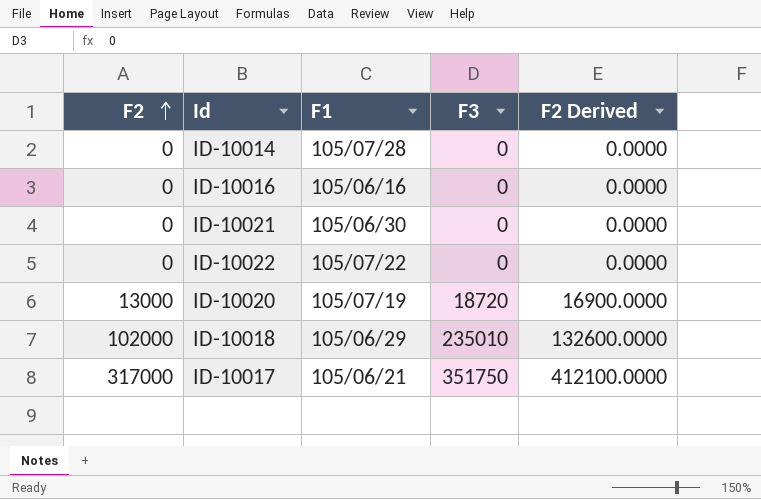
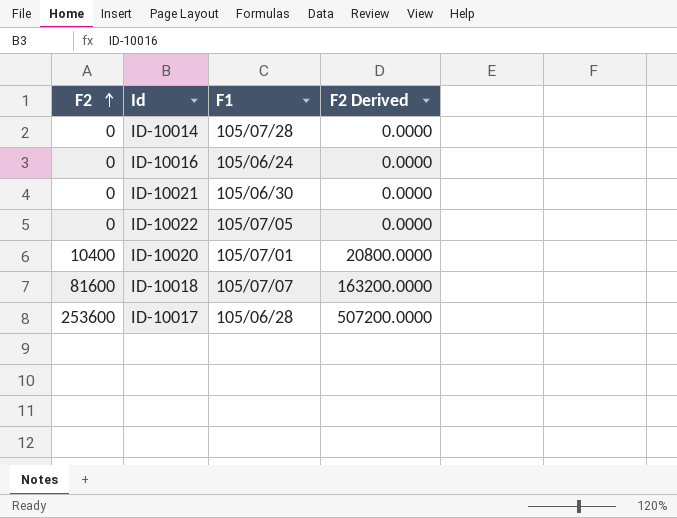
column F3 | position: 4 -> none
column F2 Derived | formula: [F2] * 1.3 -> [F2] * 2
ID-10016 | F1: 105/06/16 -> 105/06/24
ID-10022 | F1: 105/07/22 -> 105/07/05
ID-10020 | F2: 13000 -> 10400
ID-10020 | F1: 105/07/19 -> 105/07/01
ID-10018 | F2: 102000 -> 81600
ID-10018 | F1: 105/06/29 -> 105/07/07
ID-10017 | F2: 317000 -> 253600
ID-10017 | F1: 105/06/21 -> 105/06/28

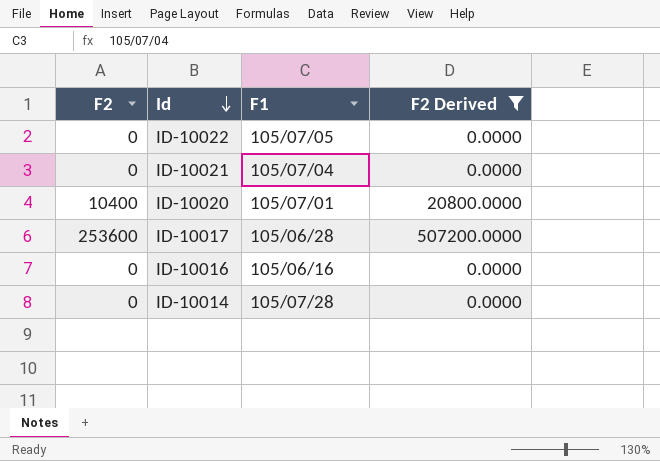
filter: none -> F2 Derived != 163200.0000
row order: F2 ascending -> Id descending
ID-10021 | F1: 105/06/30 -> 105/07/04
ID-10016 | F1: 105/06/24 -> 105/06/16

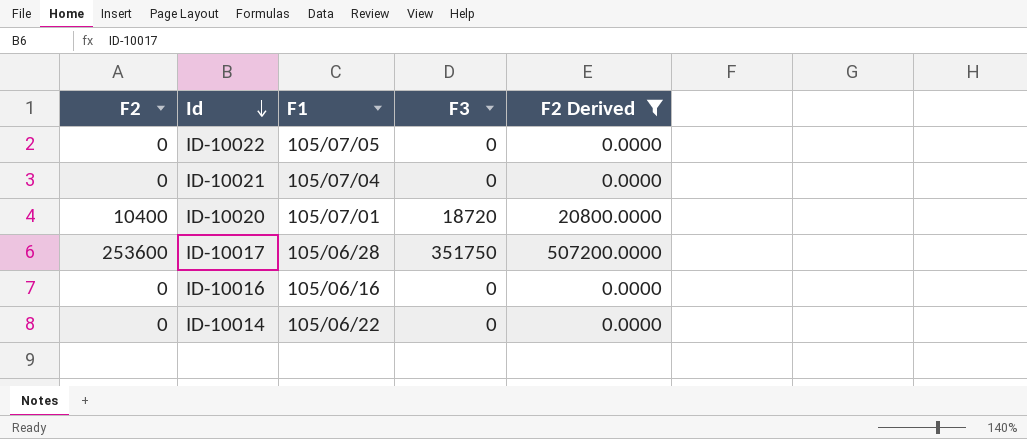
column F3 | position: none -> 4
ID-10014 | F1: 105/07/28 -> 105/06/22

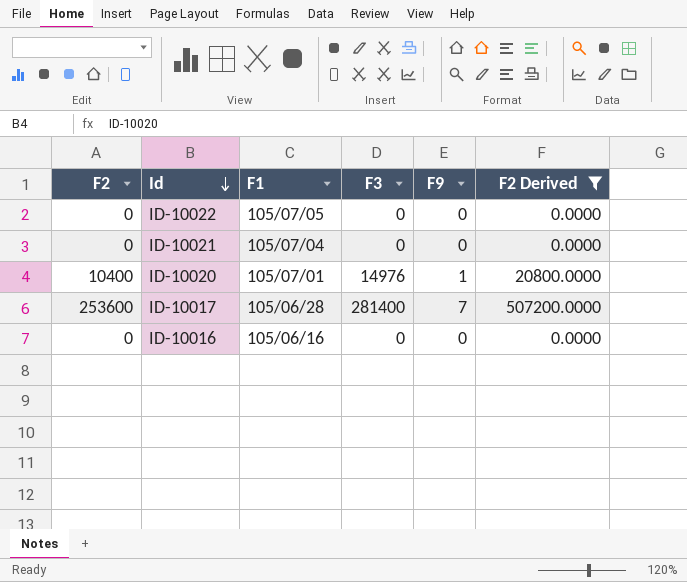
column F9 | position: none -> 5
row ID-10014: 0 | 105/06/22 | 0 | 0.0000 -> none
ID-10020 | F3: 18720 -> 14976
ID-10017 | F3: 351750 -> 281400

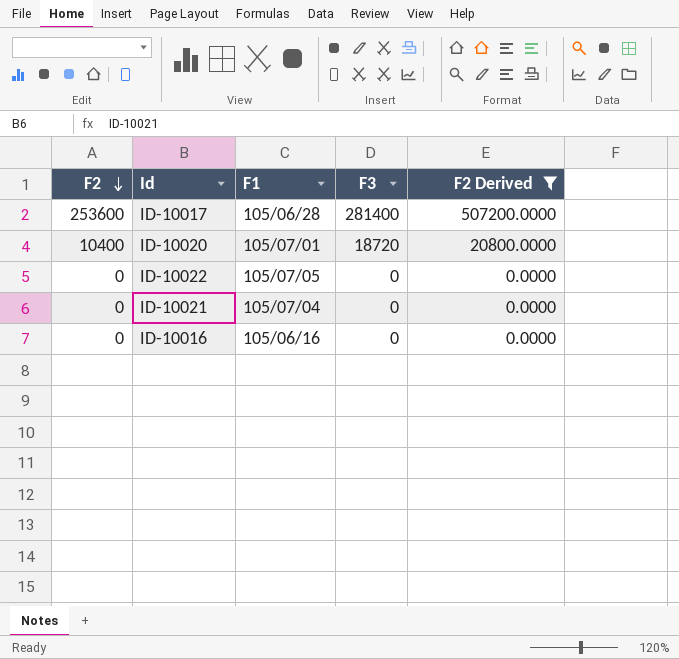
row order: Id descending -> F2 descending
column F9 | position: 5 -> none
ID-10020 | F3: 14976 -> 18720

